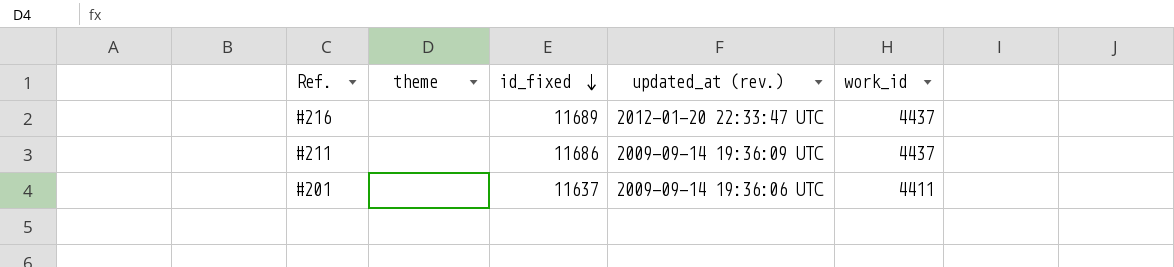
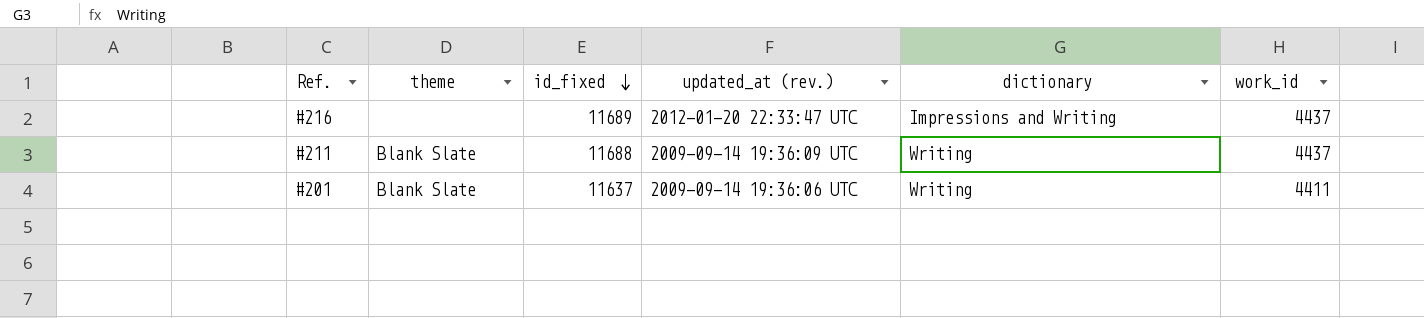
column dictionary | position: none -> 5
#211 | theme: none -> Blank Slate
#211 | id_fixed: 11686 -> 11688
#201 | theme: none -> Blank Slate

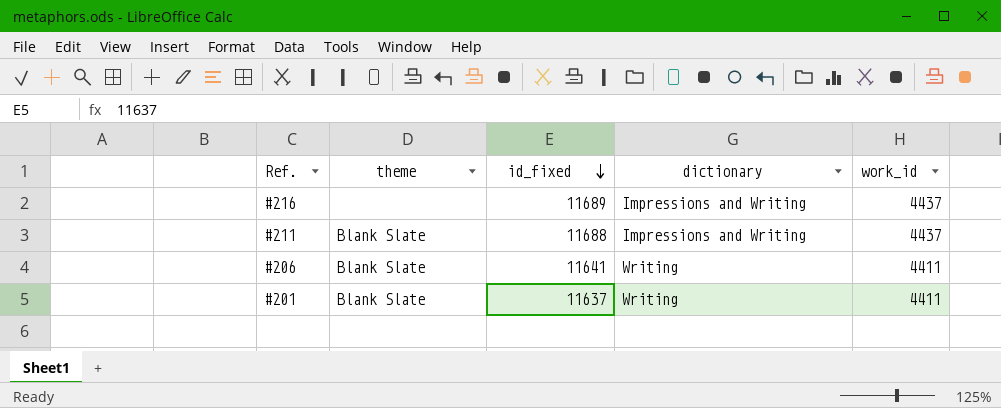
column updated_at (rev.) | position: 4 -> none
#211 | dictionary: Writing -> Impressions and Writing
row #206: none -> Blank Slate | 11641 | Writing | 4411

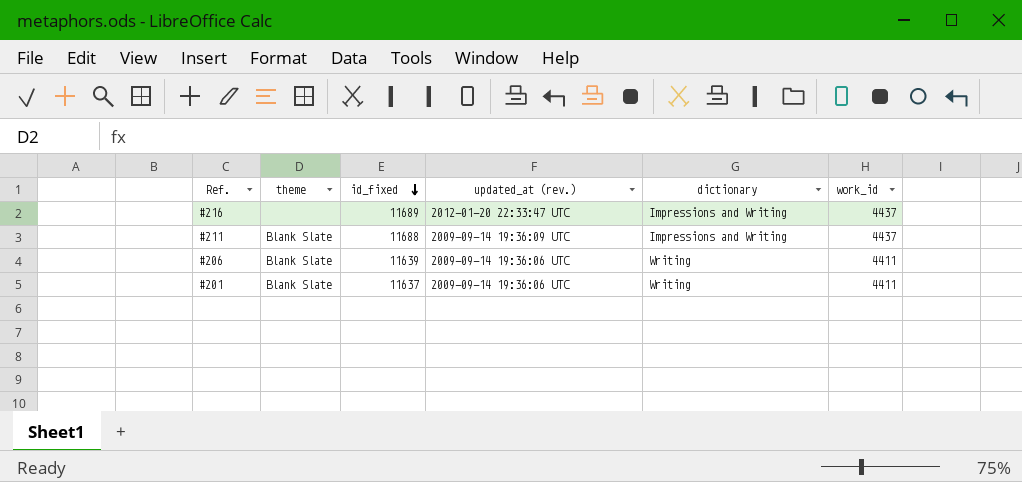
column updated_at (rev.) | position: none -> 4
#206 | id_fixed: 11641 -> 11639

